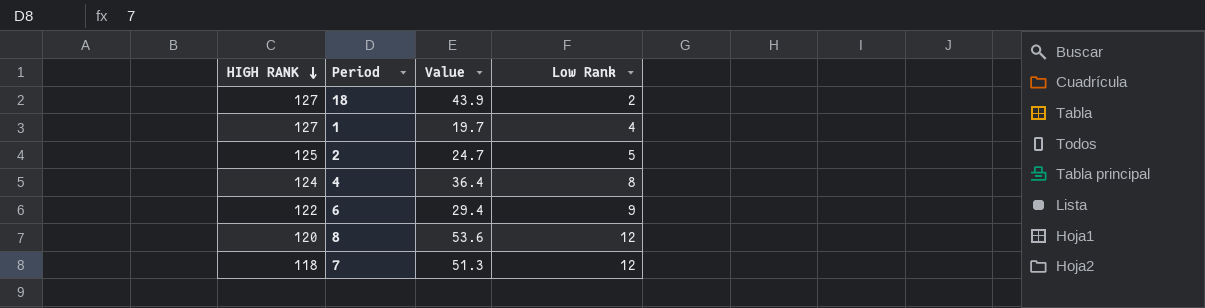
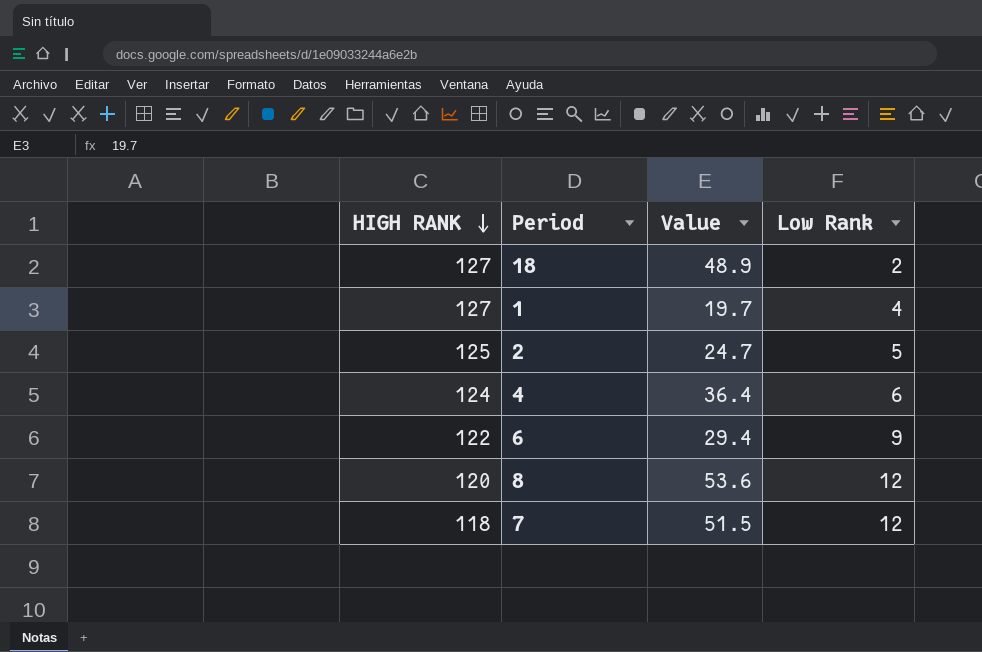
18 | Value: 43.9 -> 48.9
4 | Low Rank: 8 -> 6
7 | Value: 51.3 -> 51.5

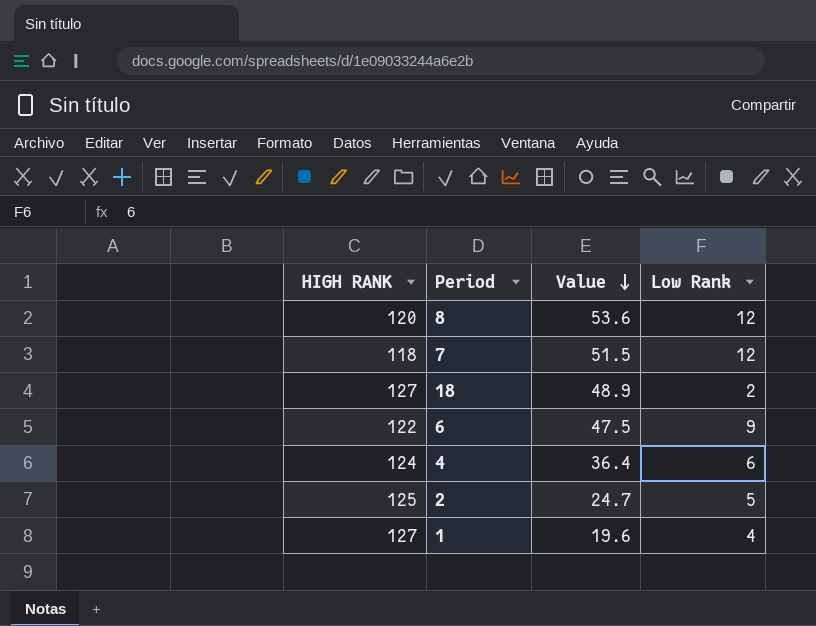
row order: HIGH RANK descending -> Value descending
6 | Value: 29.4 -> 47.5
1 | Value: 19.7 -> 19.6

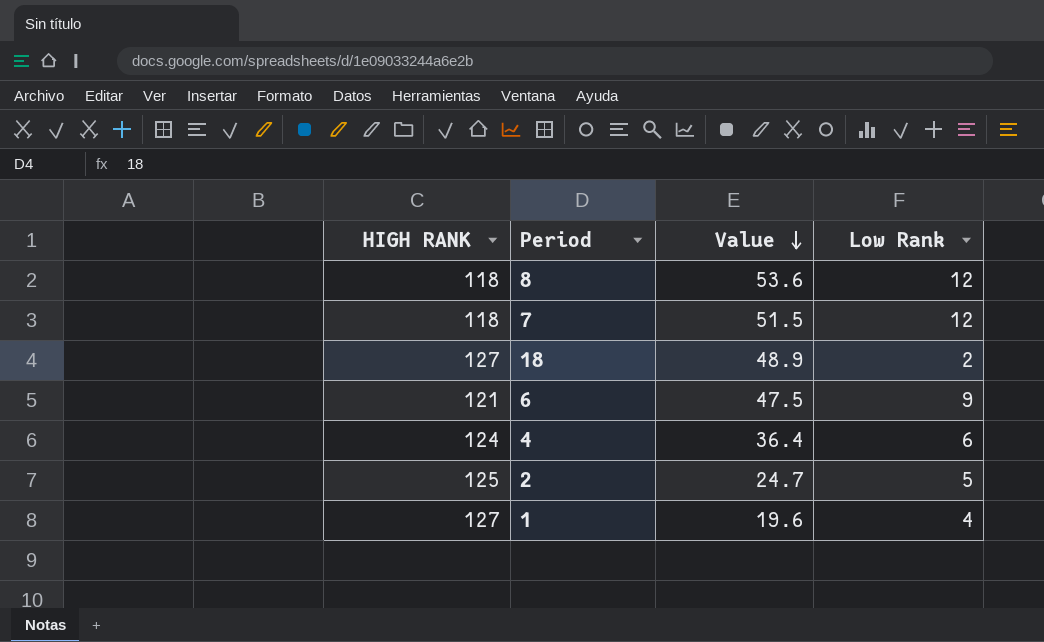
8 | HIGH RANK: 120 -> 118
6 | HIGH RANK: 122 -> 121

